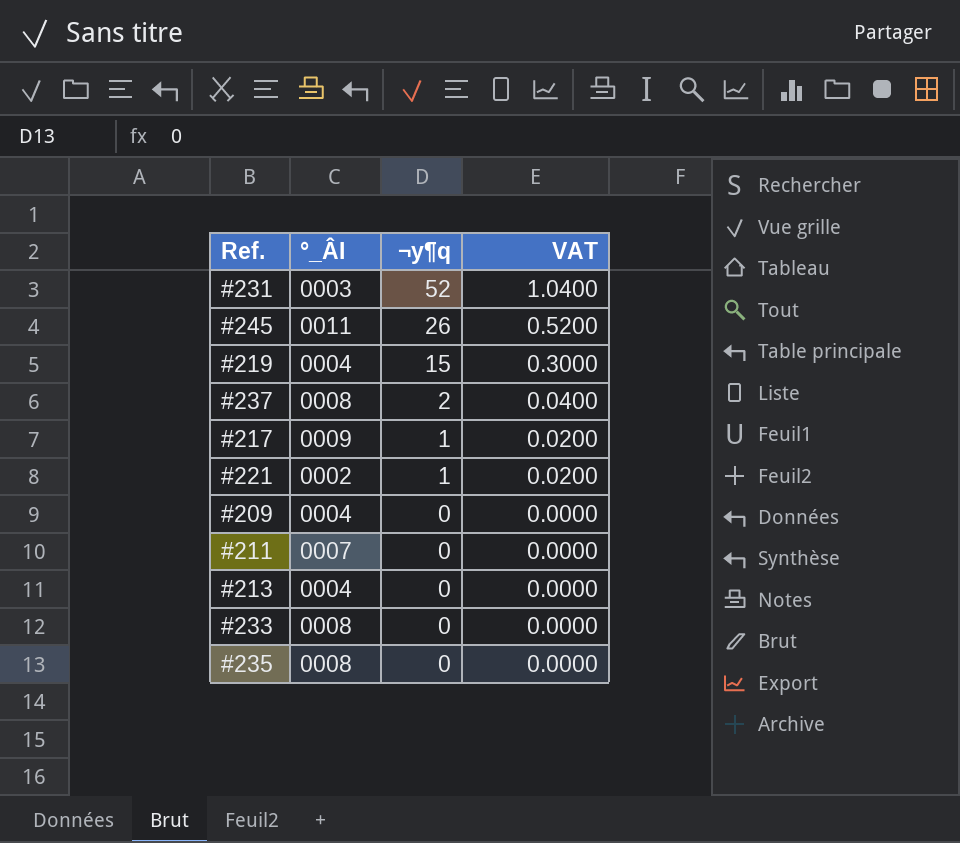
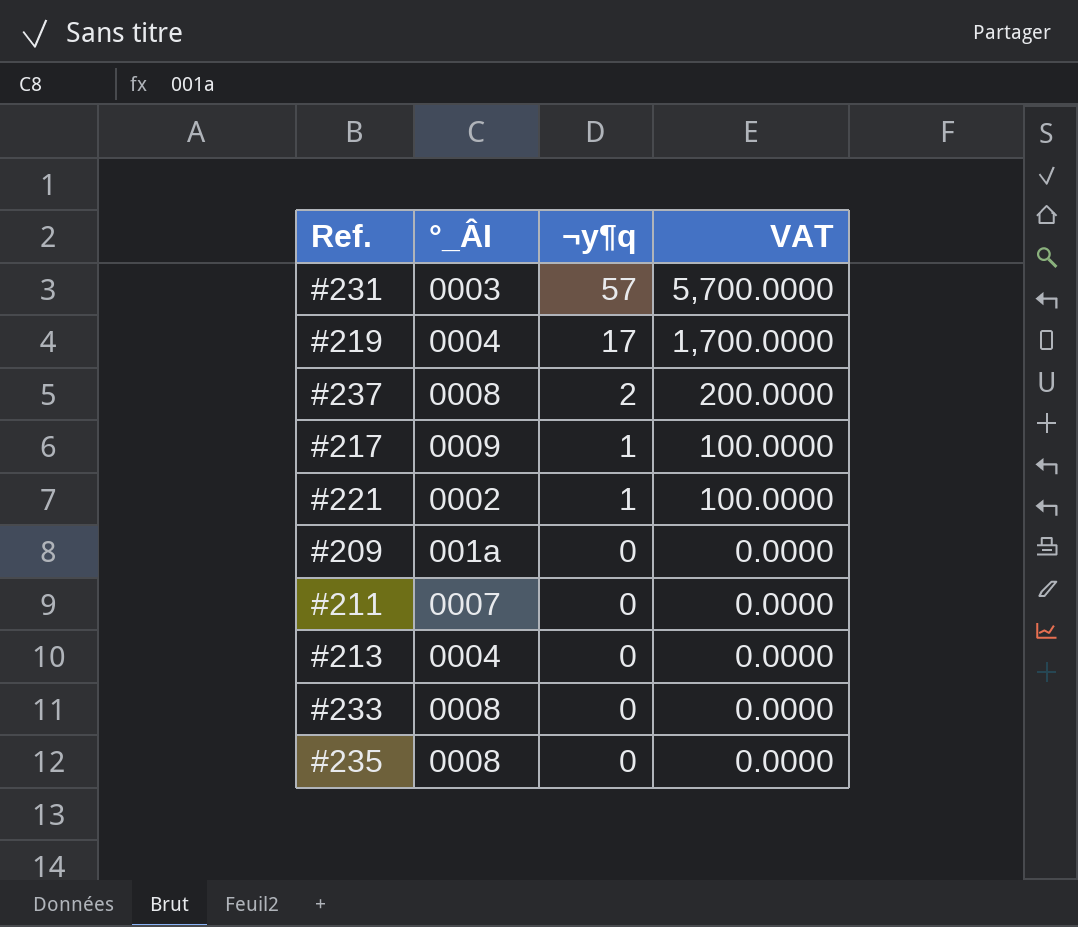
column VAT | formula: [¬y¶q] * 0.02 -> [¬y¶q] * 100
row #245: 0011 | 26 | 0.5200 -> none
#231 | ¬y¶q: 52 -> 57
#219 | ¬y¶q: 15 -> 17
#209 | °_ÂI: 0004 -> 001a

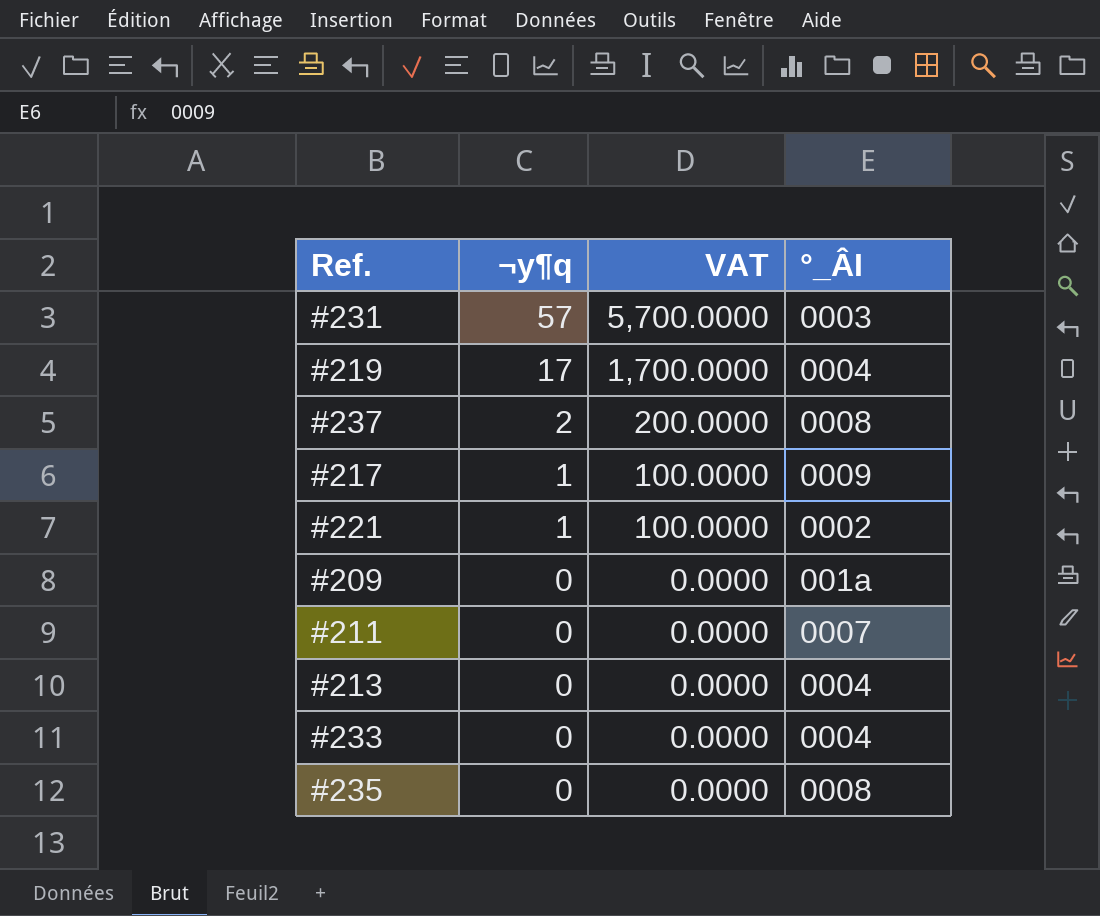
column °_ÂI | position: 2 -> 4
#233 | °_ÂI: 0008 -> 0004

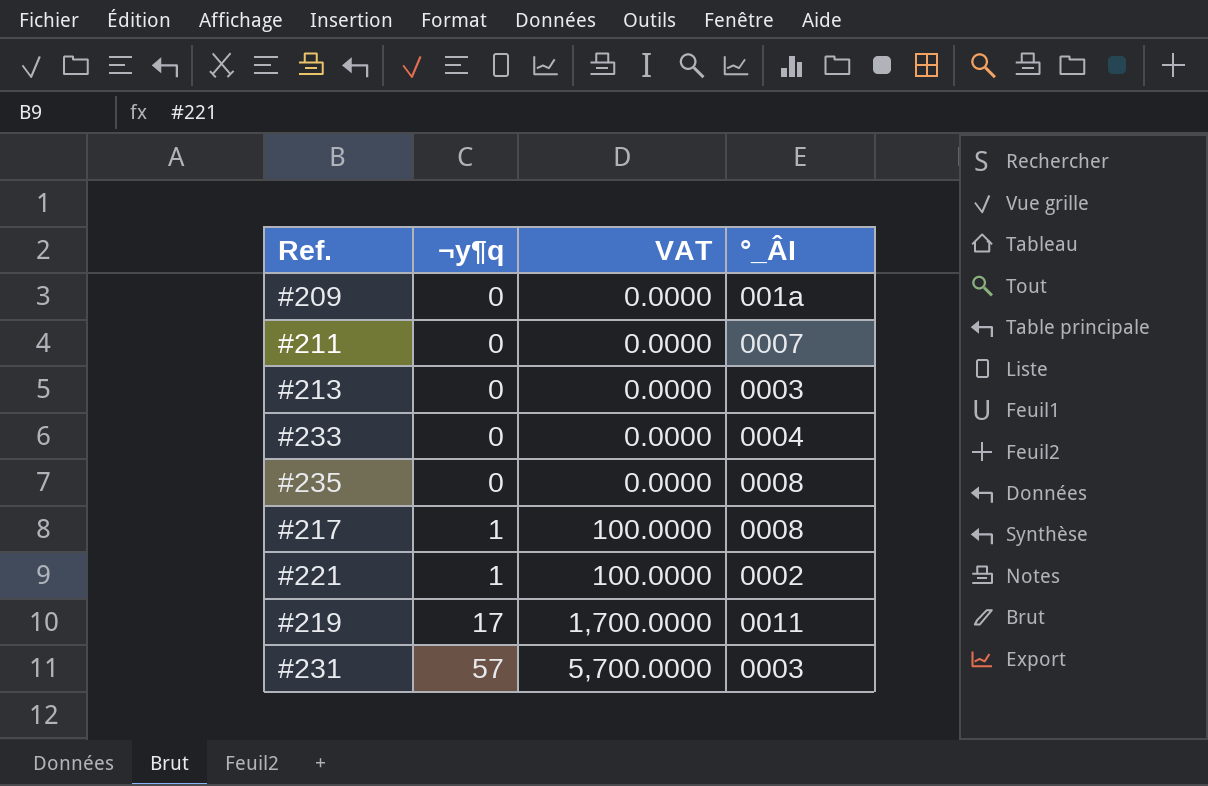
row order: ¬y¶q descending -> ¬y¶q ascending
row #237: 2 | 200.0000 | 0008 -> none
#213 | °_ÂI: 0004 -> 0003
#217 | °_ÂI: 0009 -> 0008
#219 | °_ÂI: 0004 -> 0011

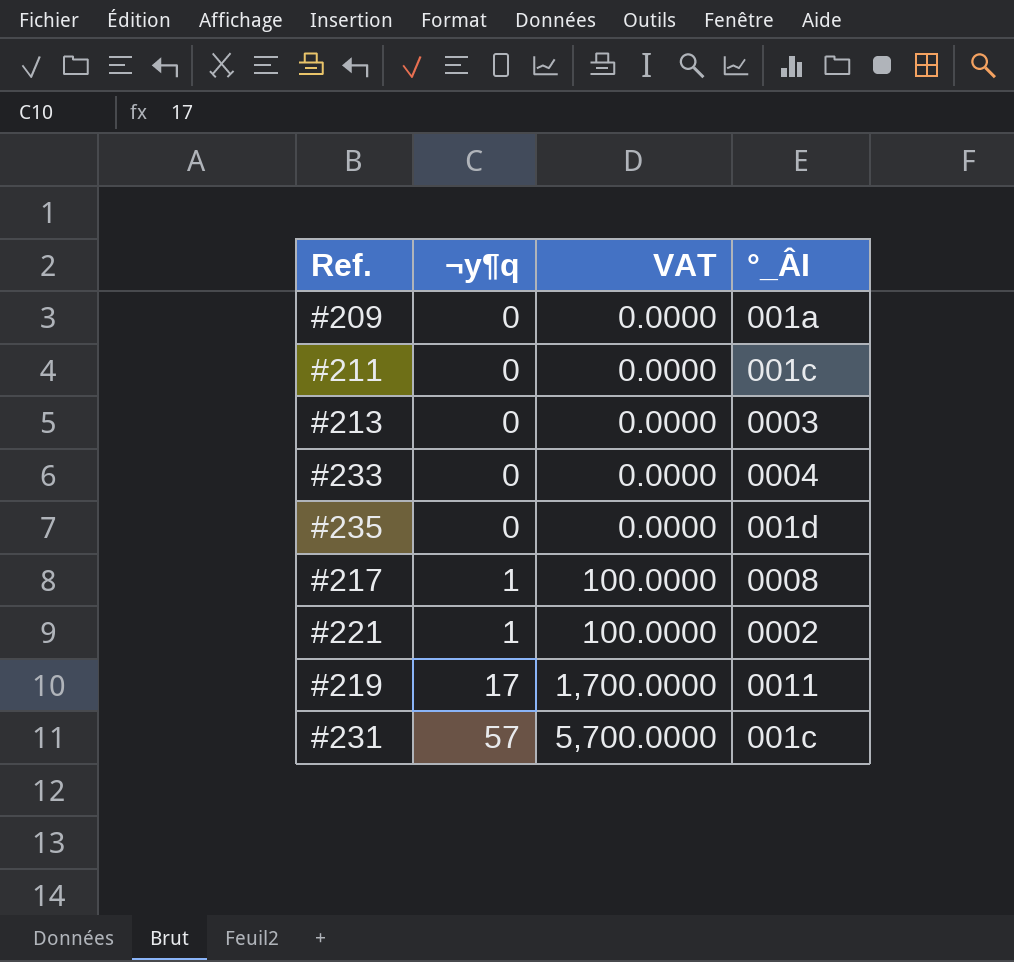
#211 | °_ÂI: 0007 -> 001c
#235 | °_ÂI: 0008 -> 001d
#231 | °_ÂI: 0003 -> 001c

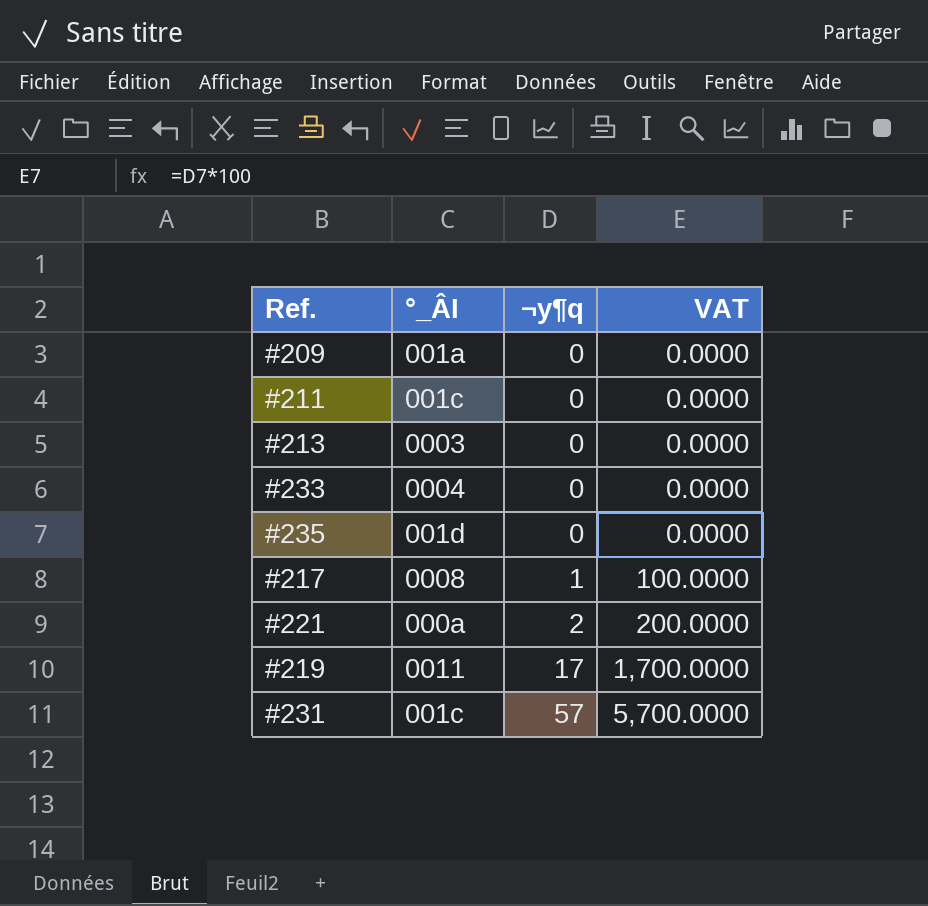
column °_ÂI | position: 4 -> 2
#221 | °_ÂI: 0002 -> 000a
#221 | ¬y¶q: 1 -> 2
#221 | VAT: 100.0000 -> 200.0000

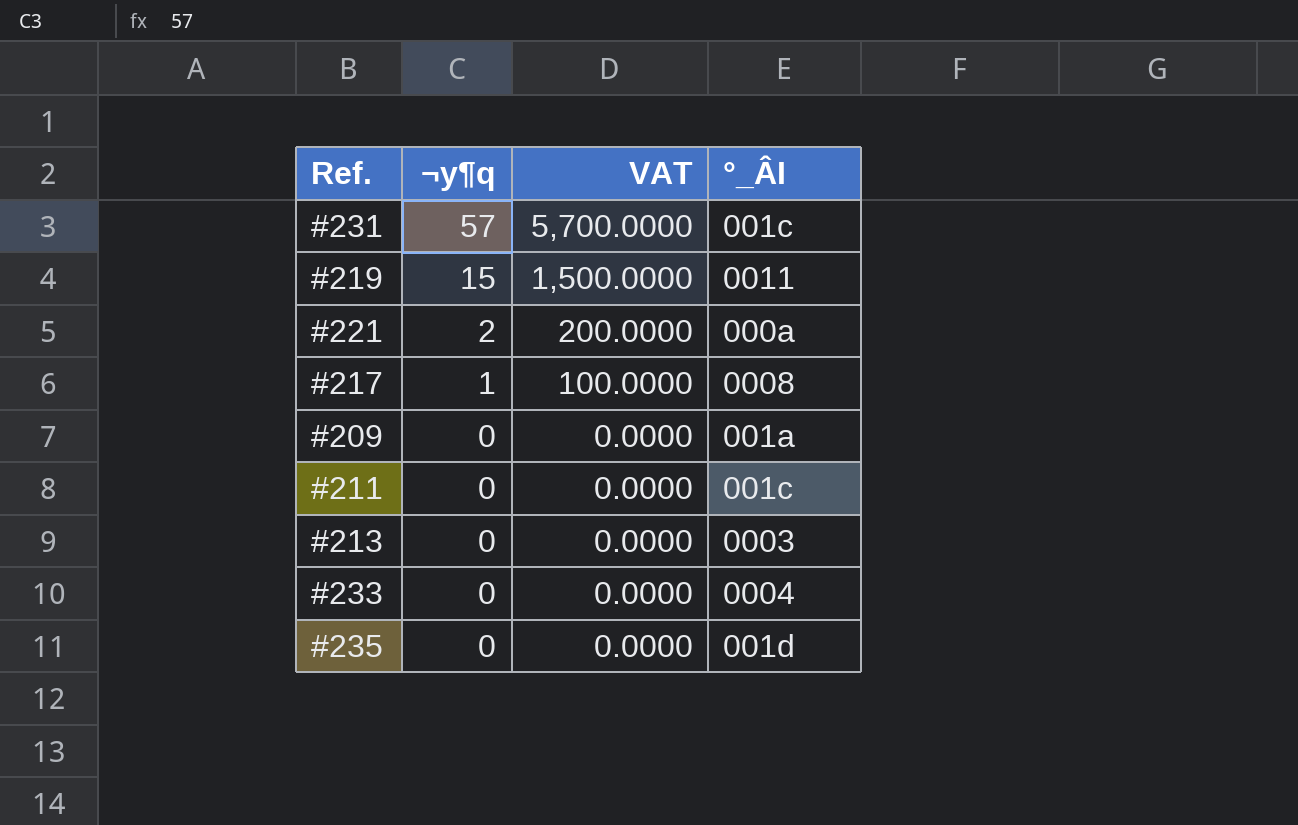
row order: ¬y¶q ascending -> ¬y¶q descending
column °_ÂI | position: 2 -> 4
#219 | ¬y¶q: 17 -> 15
#219 | VAT: 1,700.0000 -> 1,500.0000

